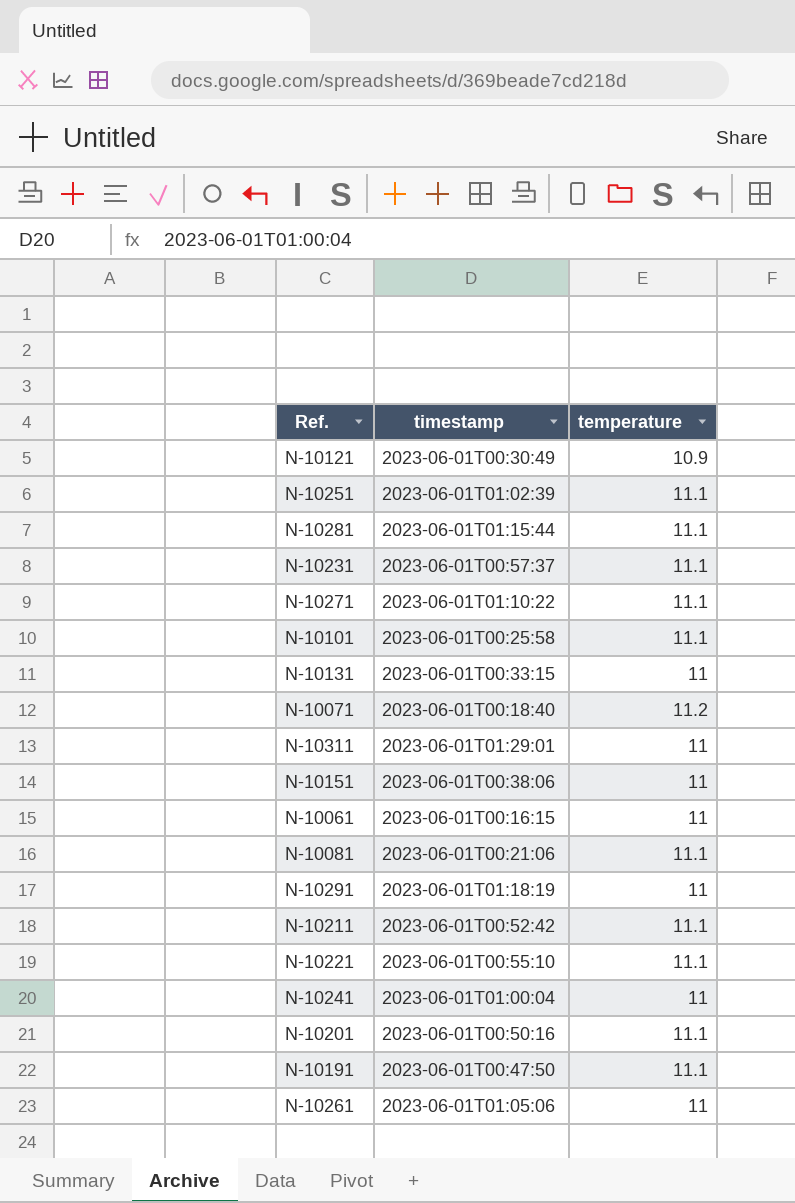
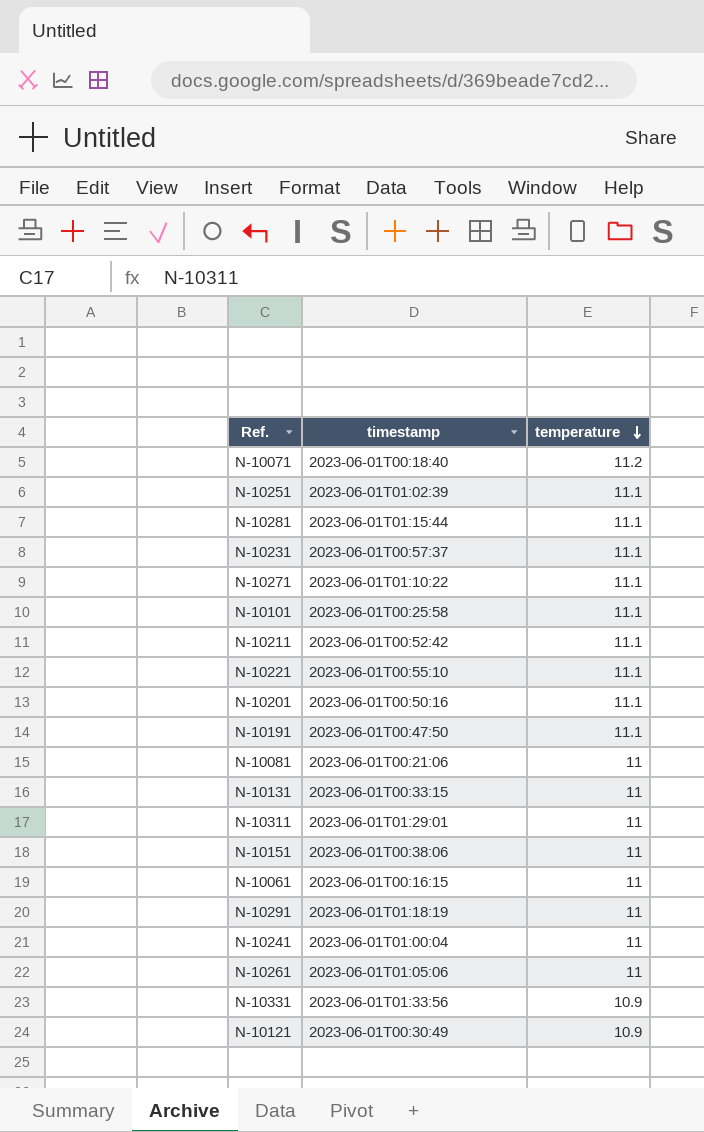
row order: none -> temperature descending
N-10081 | temperature: 11.1 -> 11
row N-10331: none -> 2023-06-01T01:33:56 | 10.9

